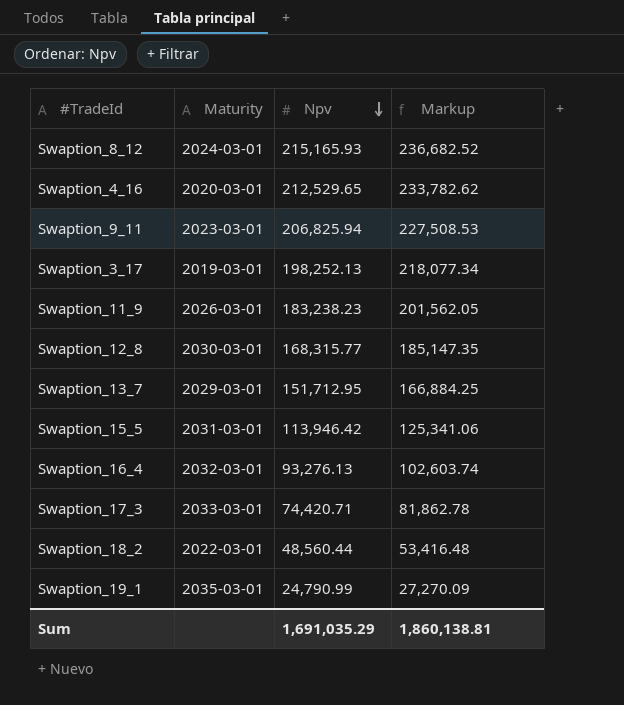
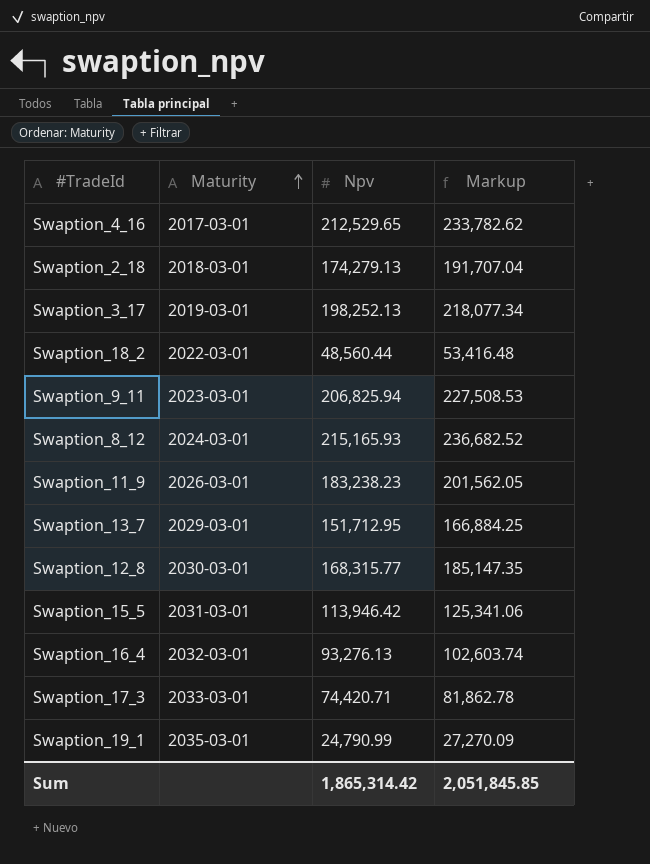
row order: Npv descending -> Maturity ascending
Swaption_4_16 | Maturity: 2020-03-01 -> 2017-03-01
row Swaption_2_18: none -> 2018-03-01 | 174,279.13 | 191,707.04
Sum | Npv: 1,691,035.29 -> 1,865,314.42
Sum | Markup: 1,860,138.81 -> 2,051,845.85

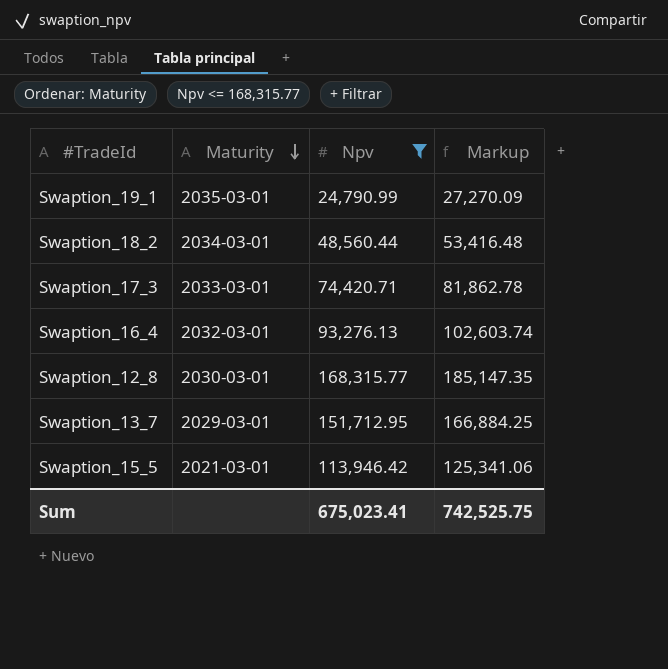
filter: none -> Npv <= 168,315.77
row order: Maturity ascending -> Maturity descending
Swaption_18_2 | Maturity: 2022-03-01 -> 2034-03-01
Swaption_15_5 | Maturity: 2031-03-01 -> 2021-03-01
Sum | Npv: 1,865,314.42 -> 675,023.41
Sum | Markup: 2,051,845.85 -> 742,525.75

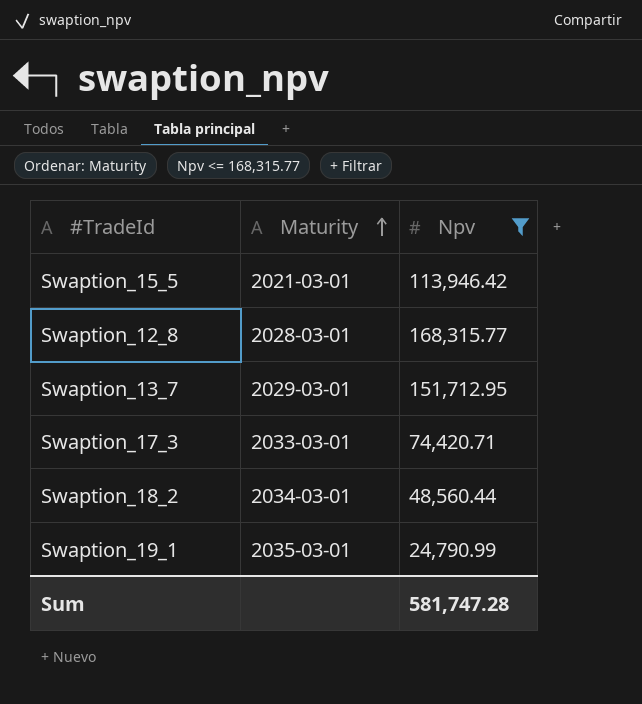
row order: Maturity descending -> Maturity ascending
column Markup | formula: [Npv] * 1.1 -> none
row Swaption_16_4: 2032-03-01 | 93,276.13 | 102,603.74 -> none
Swaption_12_8 | Maturity: 2030-03-01 -> 2028-03-01
Sum | Npv: 675,023.41 -> 581,747.28

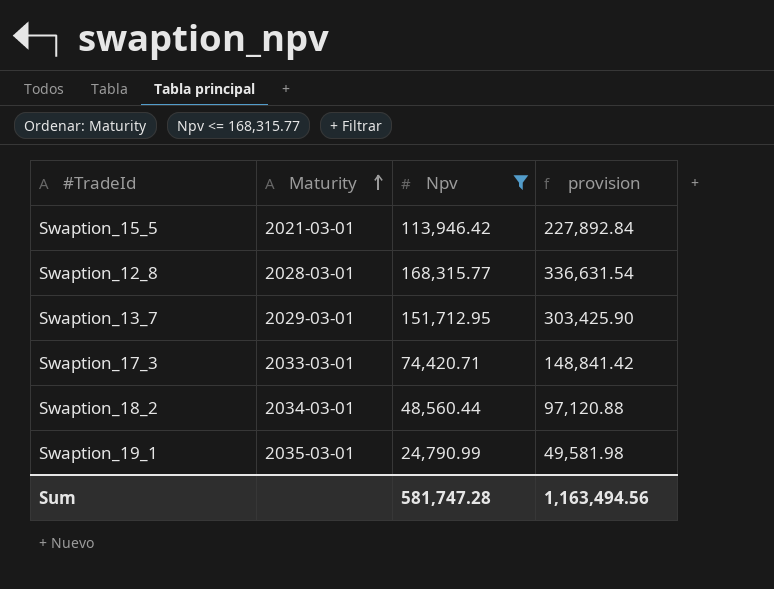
column provision | formula: none -> [Npv] * 2

